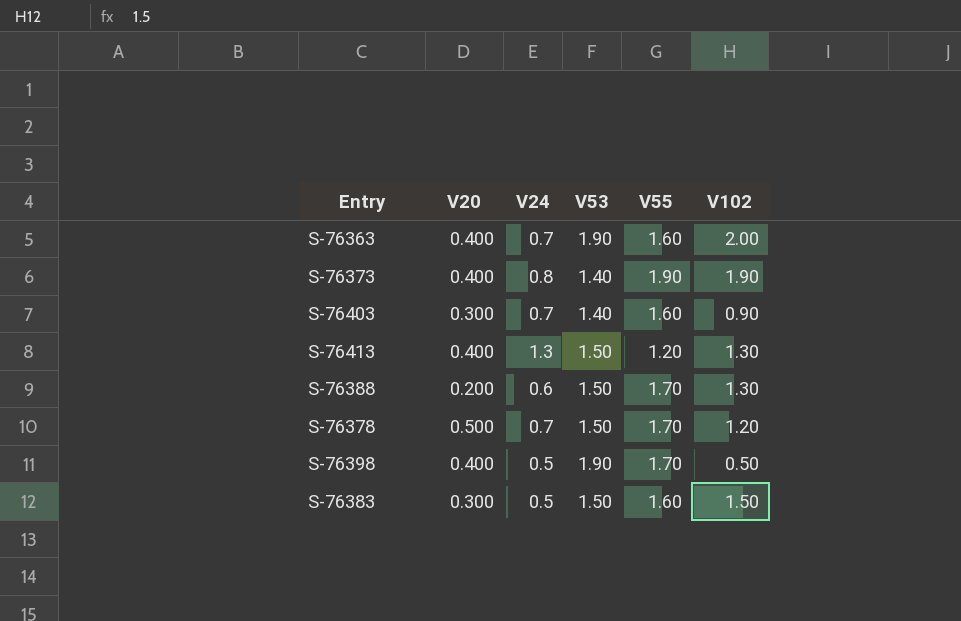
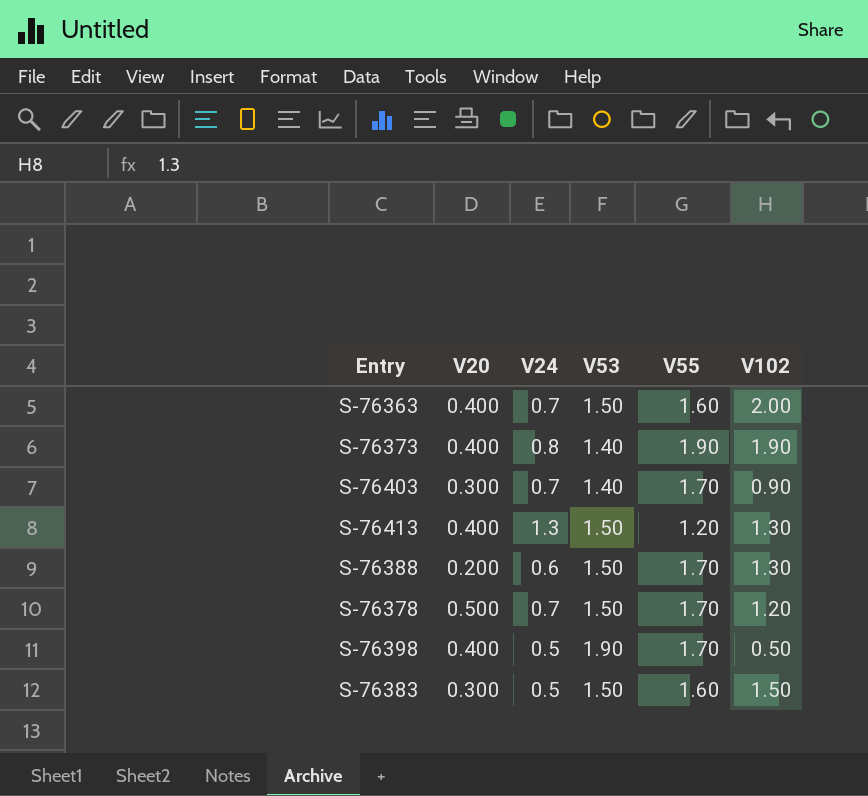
S-76363 | V53: 1.90 -> 1.50
S-76403 | V55: 1.60 -> 1.70

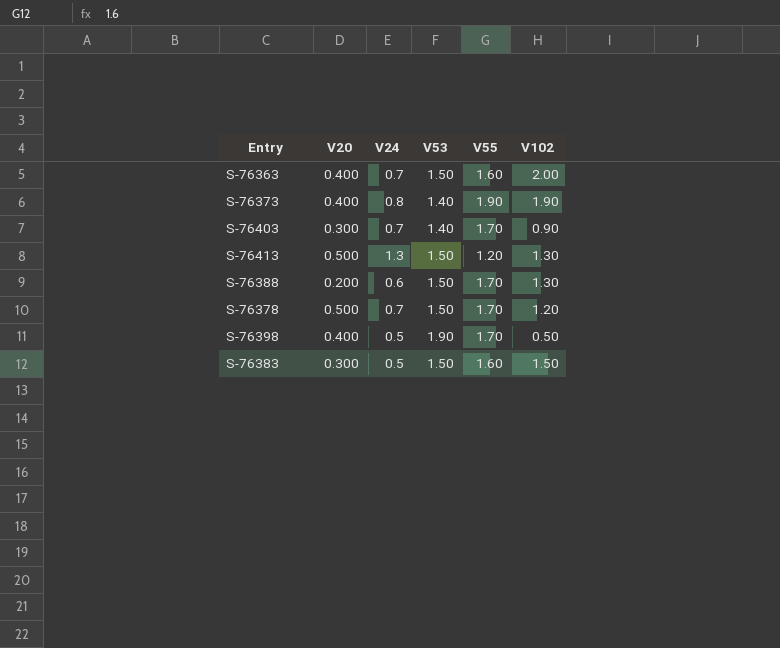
S-76413 | V20: 0.400 -> 0.500

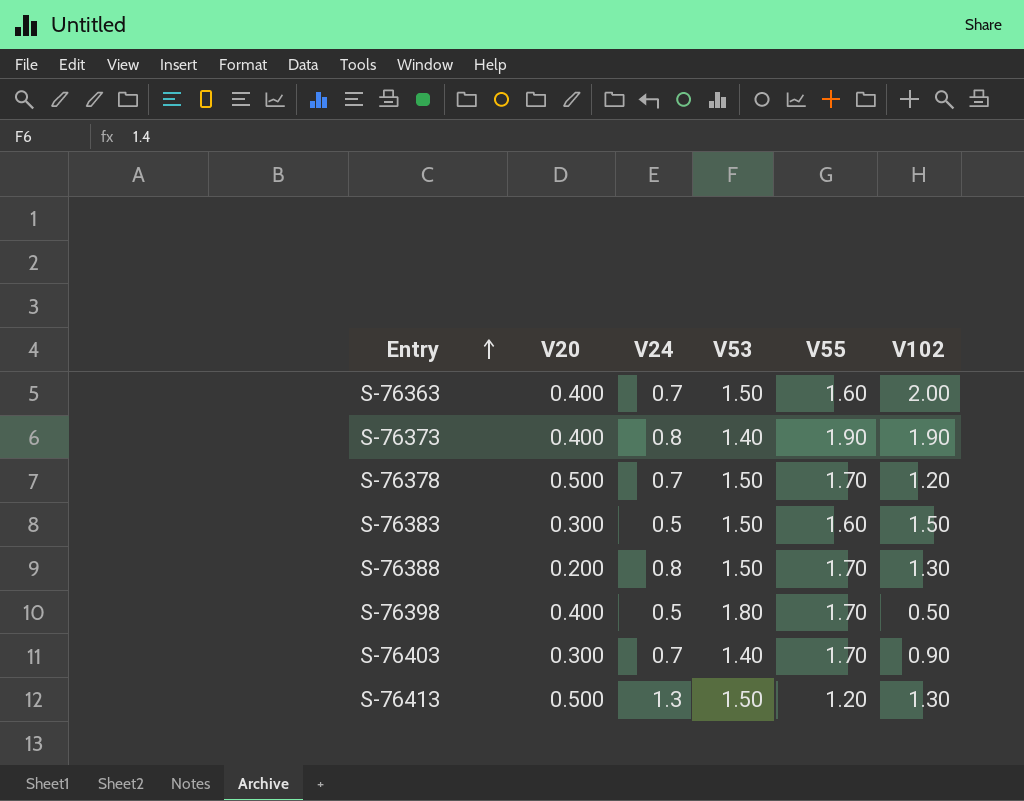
row order: none -> Entry ascending
S-76388 | V24: 0.6 -> 0.8
S-76398 | V53: 1.90 -> 1.80

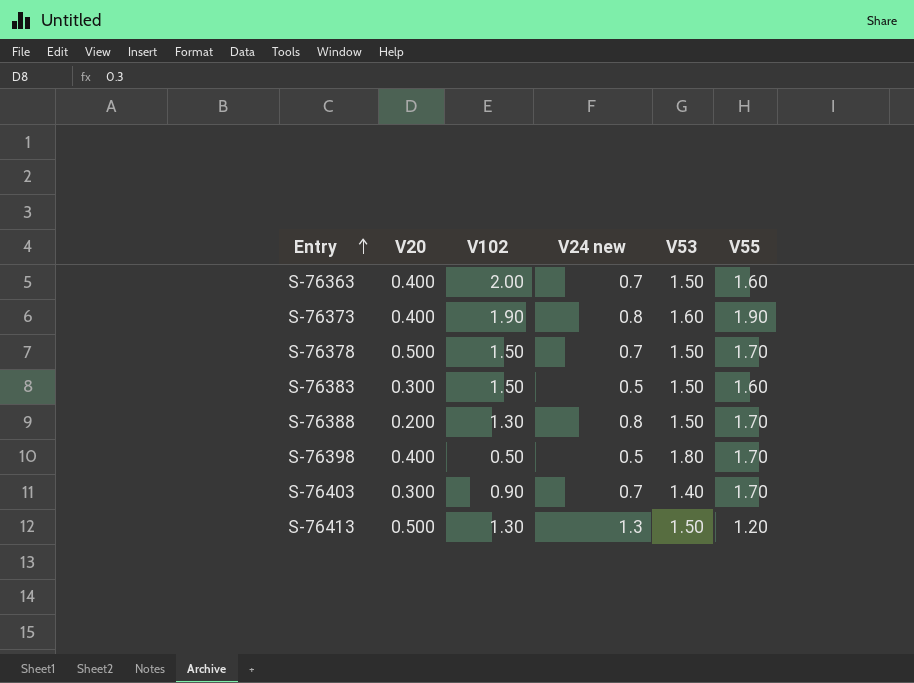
column V102 | position: 6 -> 3
column name: V24 -> V24 new
S-76373 | V53: 1.40 -> 1.60
S-76378 | V102: 1.20 -> 1.50

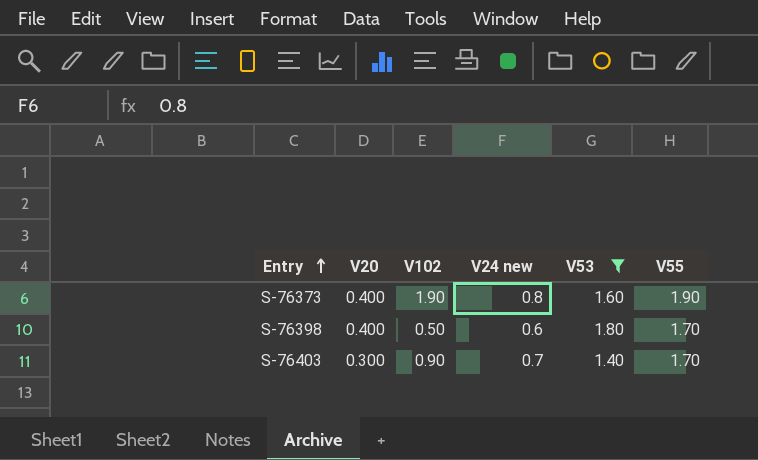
filter: none -> V53 != 1.50
S-76398 | V24 new: 0.5 -> 0.6

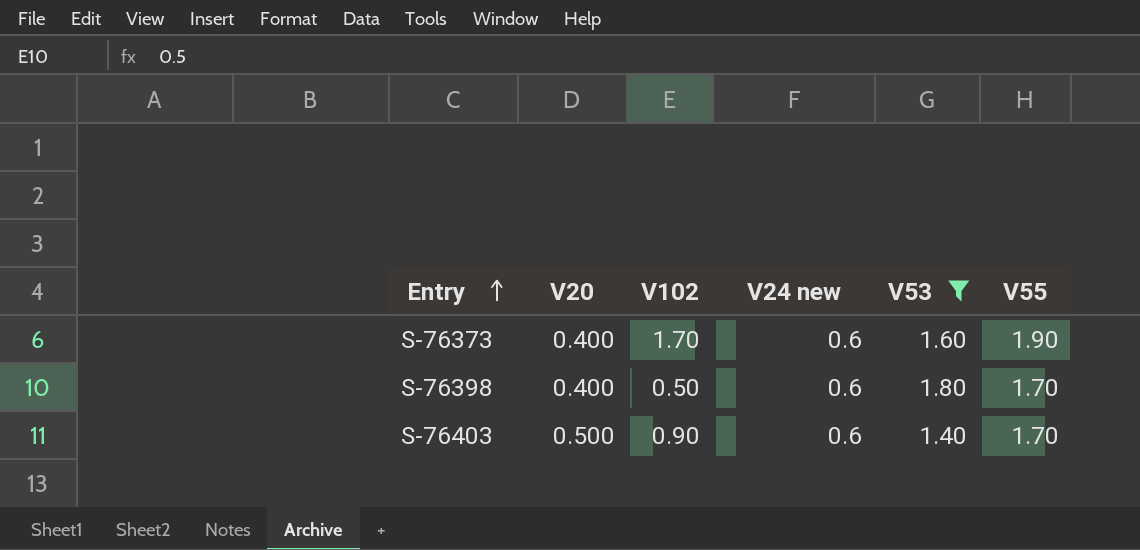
S-76373 | V102: 1.90 -> 1.70
S-76373 | V24 new: 0.8 -> 0.6
S-76403 | V20: 0.300 -> 0.500
S-76403 | V24 new: 0.7 -> 0.6

